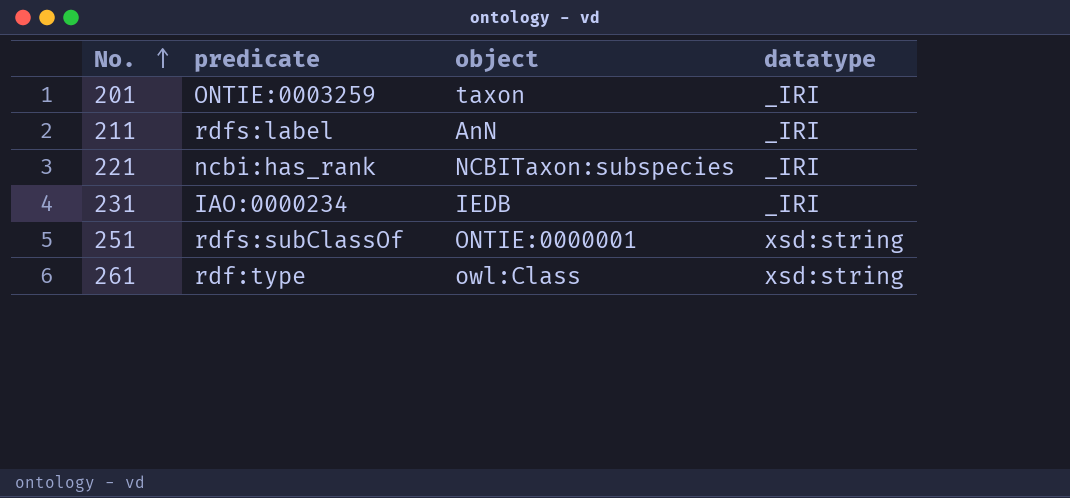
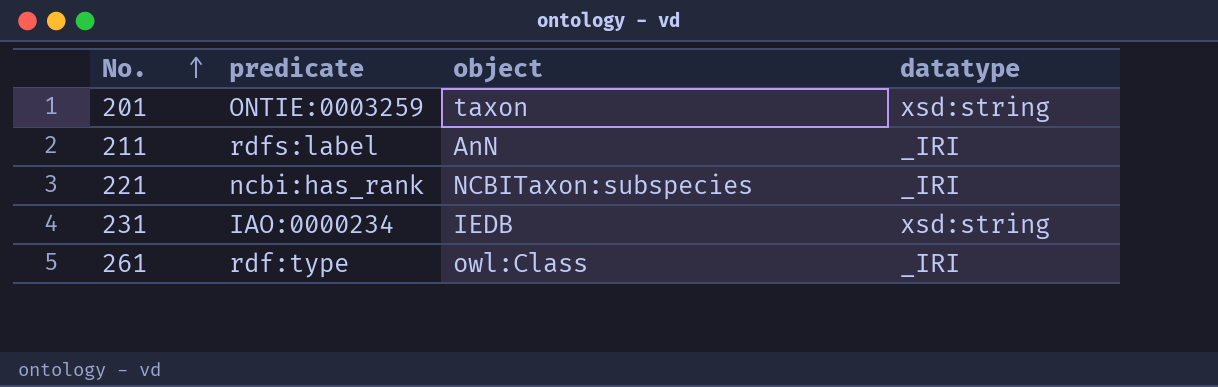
row 251: rdfs:subClassOf | ONTIE:0000001 | xsd:string -> none
201 | datatype: _IRI -> xsd:string
231 | datatype: _IRI -> xsd:string
261 | datatype: xsd:string -> _IRI

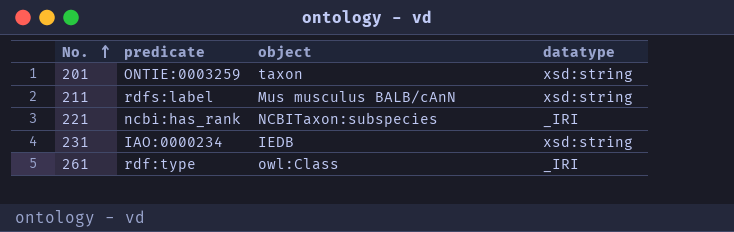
211 | object: AnN -> Mus musculus BALB/cAnN
211 | datatype: _IRI -> xsd:string

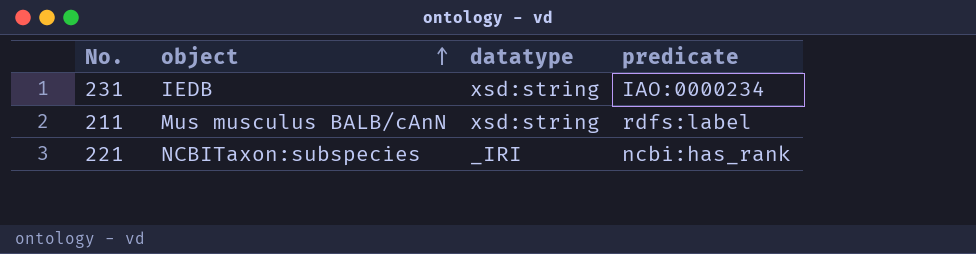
row order: No. ascending -> object ascending
column predicate | position: 2 -> 4
row 201: ONTIE:0003259 | taxon | xsd:string -> none
row 261: rdf:type | owl:Class | _IRI -> none

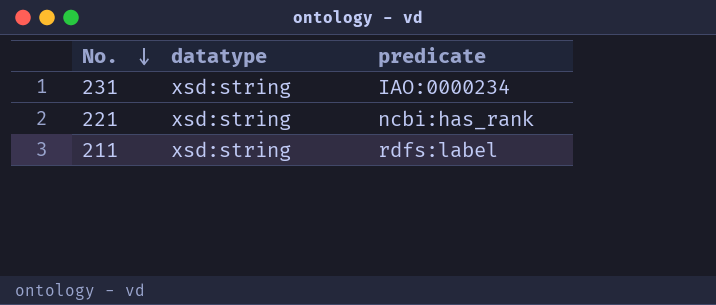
row order: object ascending -> No. descending
column object | position: 2 -> none
221 | datatype: _IRI -> xsd:string

